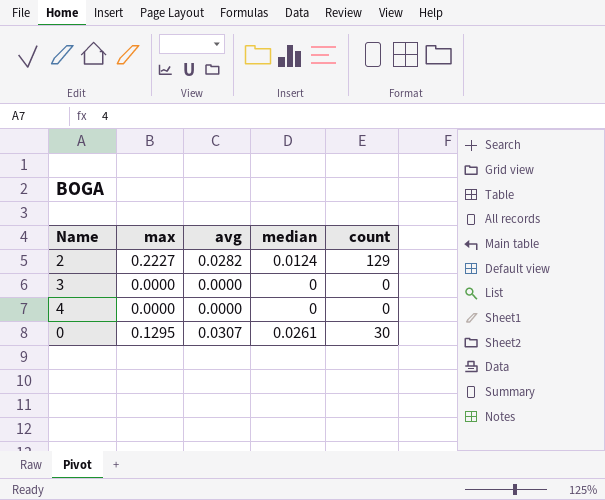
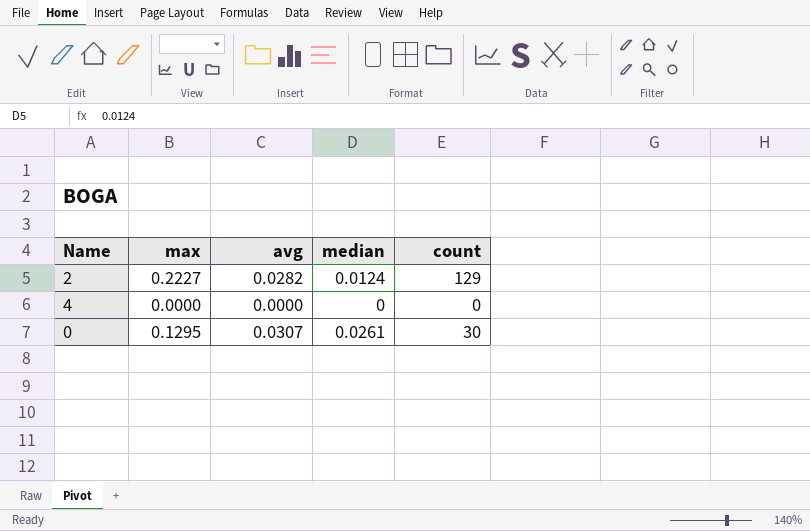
row 3: 0.0000 | 0.0000 | 0 | 0 -> none

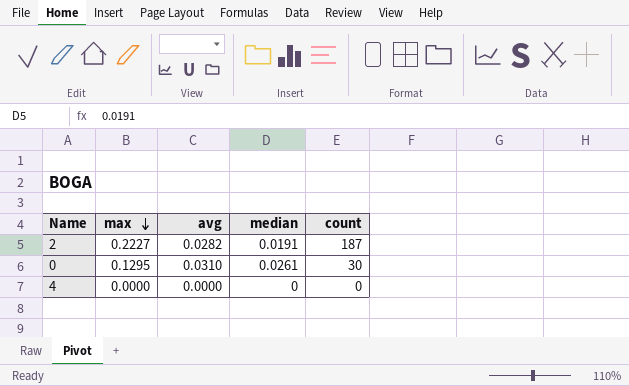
row order: none -> max descending
2 | median: 0.0124 -> 0.0191
2 | count: 129 -> 187
0 | avg: 0.0307 -> 0.0310

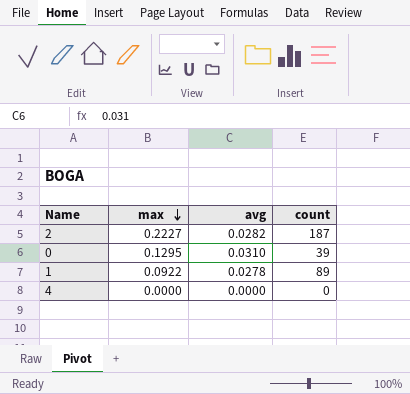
column median | position: 4 -> none
0 | count: 30 -> 39
row 1: none -> 0.0922 | 0.0278 | 89

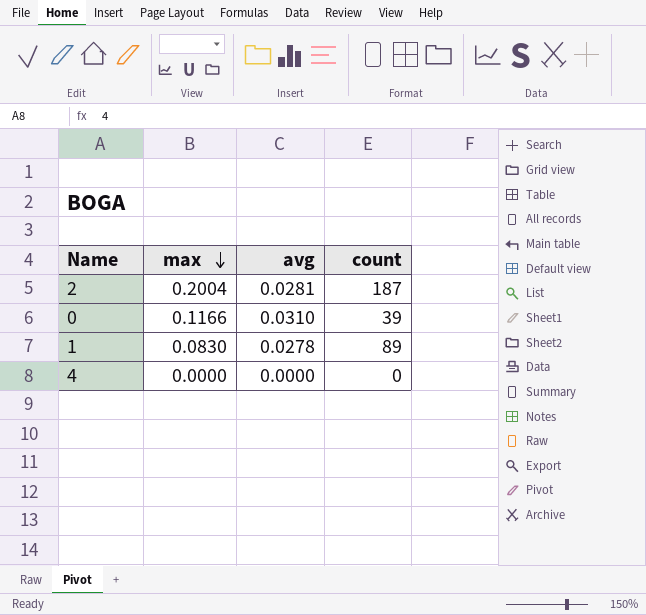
2 | max: 0.2227 -> 0.2004
2 | avg: 0.0282 -> 0.0281
0 | max: 0.1295 -> 0.1166
1 | max: 0.0922 -> 0.0830

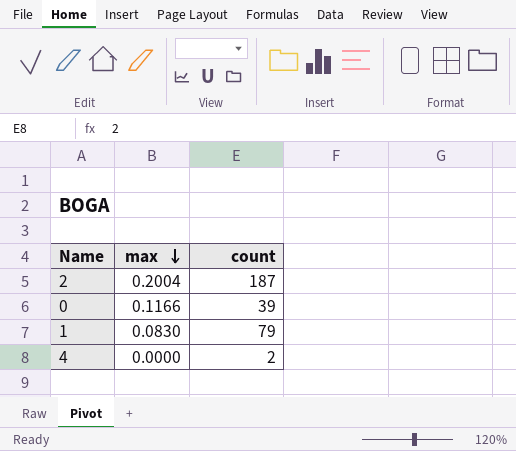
column avg | position: 3 -> none
1 | count: 89 -> 79
4 | count: 0 -> 2

